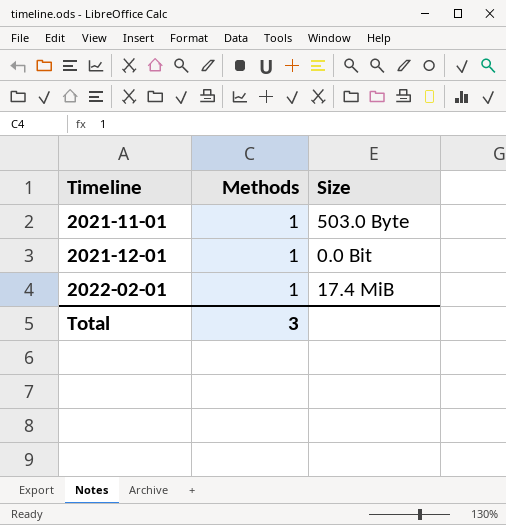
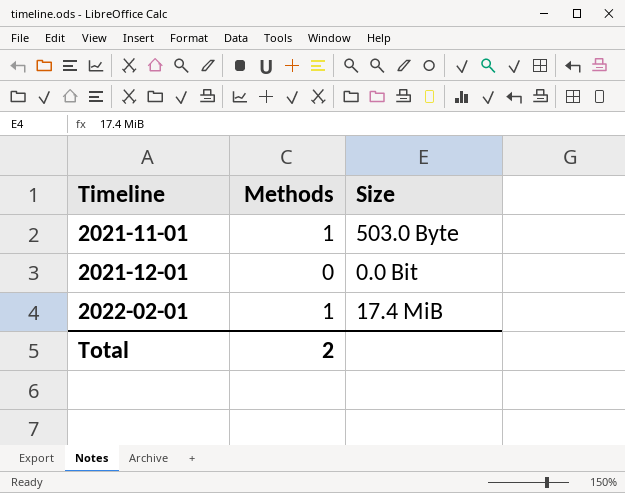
2021-12-01 | Methods: 1 -> 0
Total | Methods: 3 -> 2

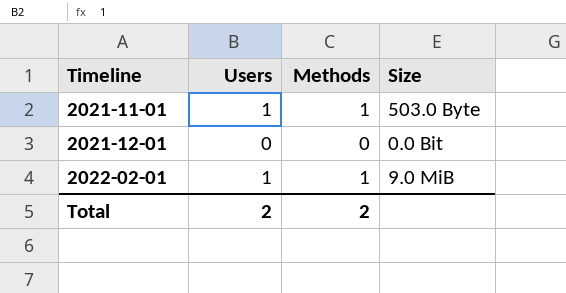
column Users | position: none -> 2
2022-02-01 | Size: 17.4 MiB -> 9.0 MiB

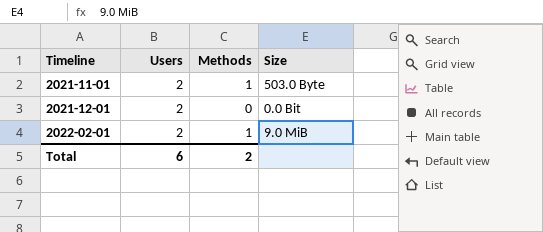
2021-11-01 | Users: 1 -> 2
2021-12-01 | Users: 0 -> 2
2022-02-01 | Users: 1 -> 2
Total | Users: 2 -> 6

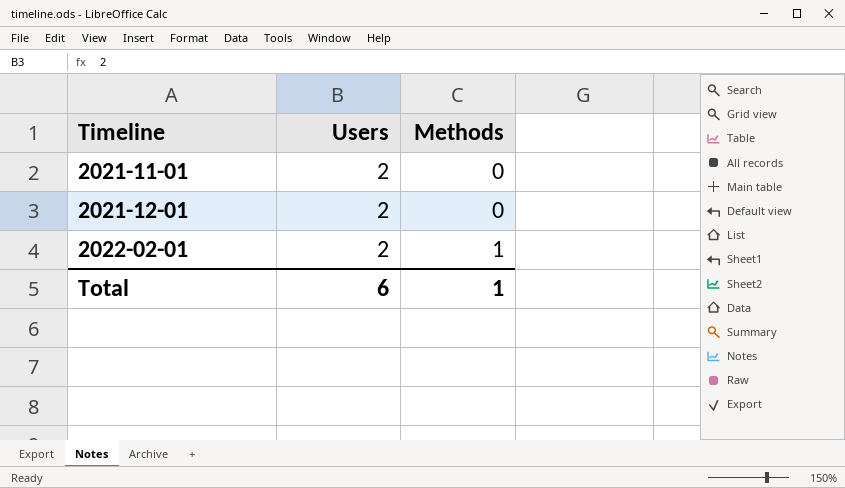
column Size | position: 4 -> none
2021-11-01 | Methods: 1 -> 0
Total | Methods: 2 -> 1

